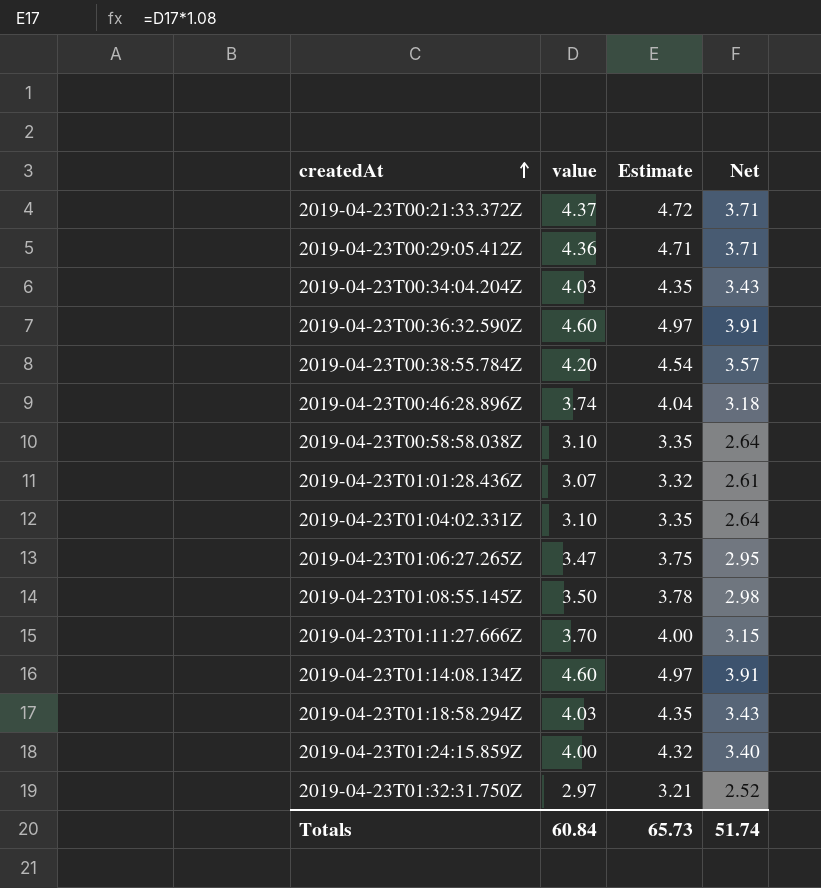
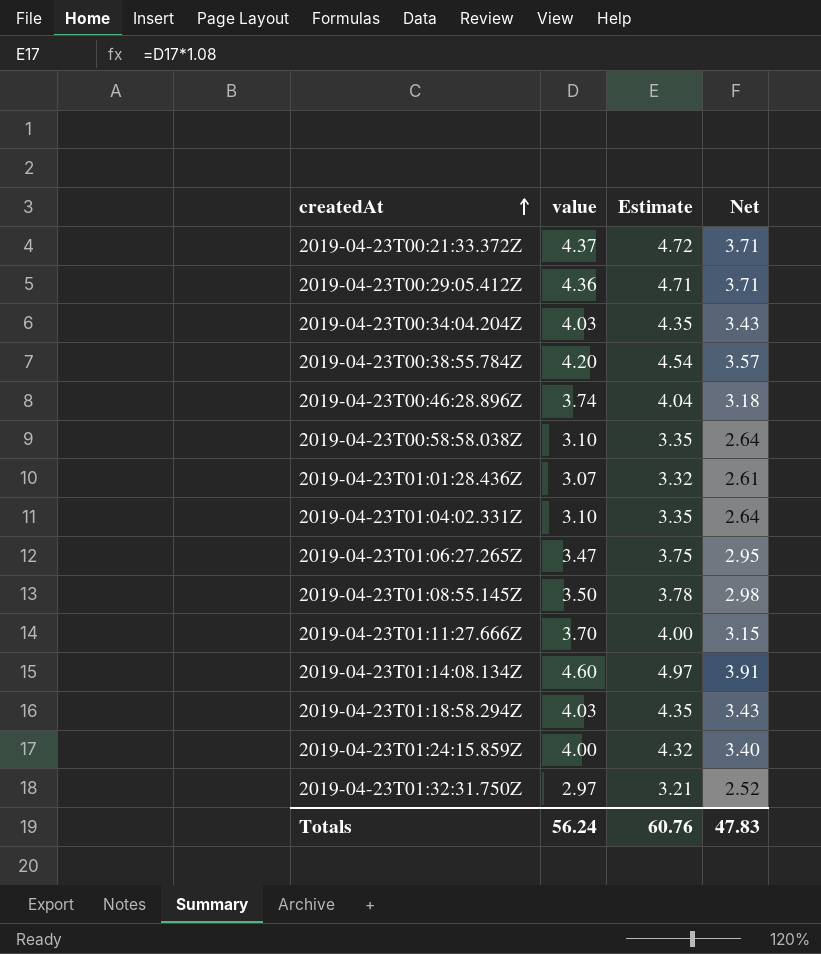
row 2019-04-23T00:36:32.590Z: 4.60 | 4.97 | 3.91 -> none
Totals | value: 60.84 -> 56.24
Totals | Estimate: 65.73 -> 60.76
Totals | Net: 51.74 -> 47.83

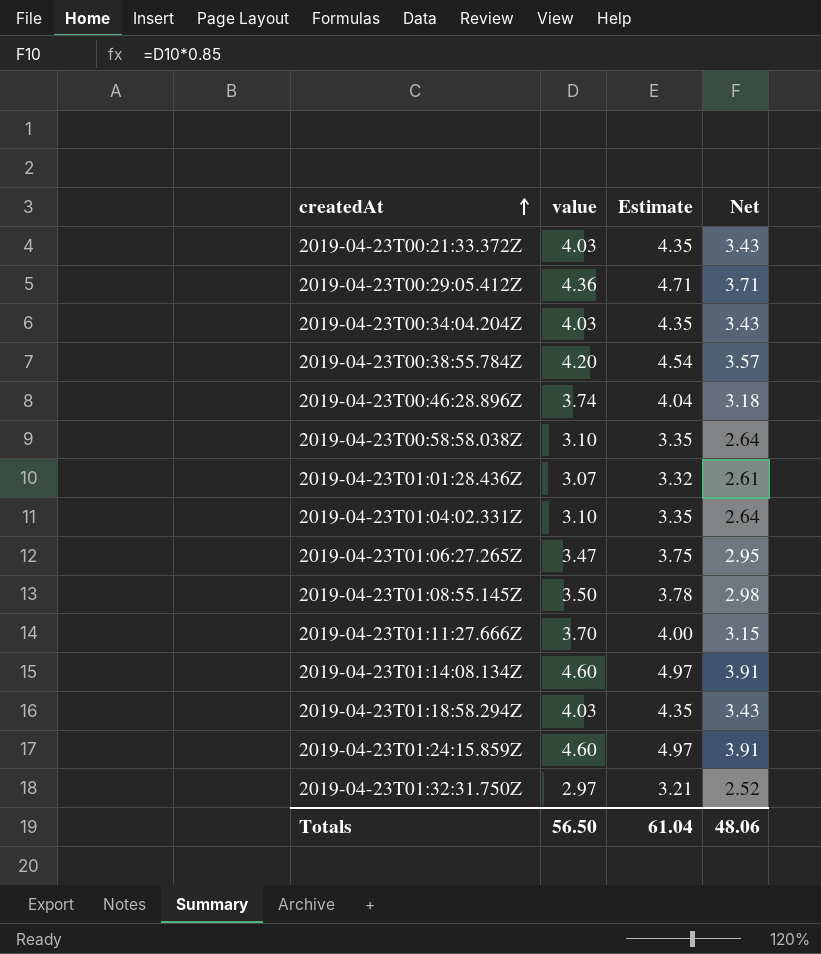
2019-04-23T00:21:33.372Z | value: 4.37 -> 4.03
2019-04-23T00:21:33.372Z | Estimate: 4.72 -> 4.35
2019-04-23T00:21:33.372Z | Net: 3.71 -> 3.43
2019-04-23T01:24:15.859Z | value: 4.00 -> 4.60
2019-04-23T01:24:15.859Z | Estimate: 4.32 -> 4.97
2019-04-23T01:24:15.859Z | Net: 3.40 -> 3.91
Totals | value: 56.24 -> 56.50
Totals | Estimate: 60.76 -> 61.04
Totals | Net: 47.83 -> 48.06

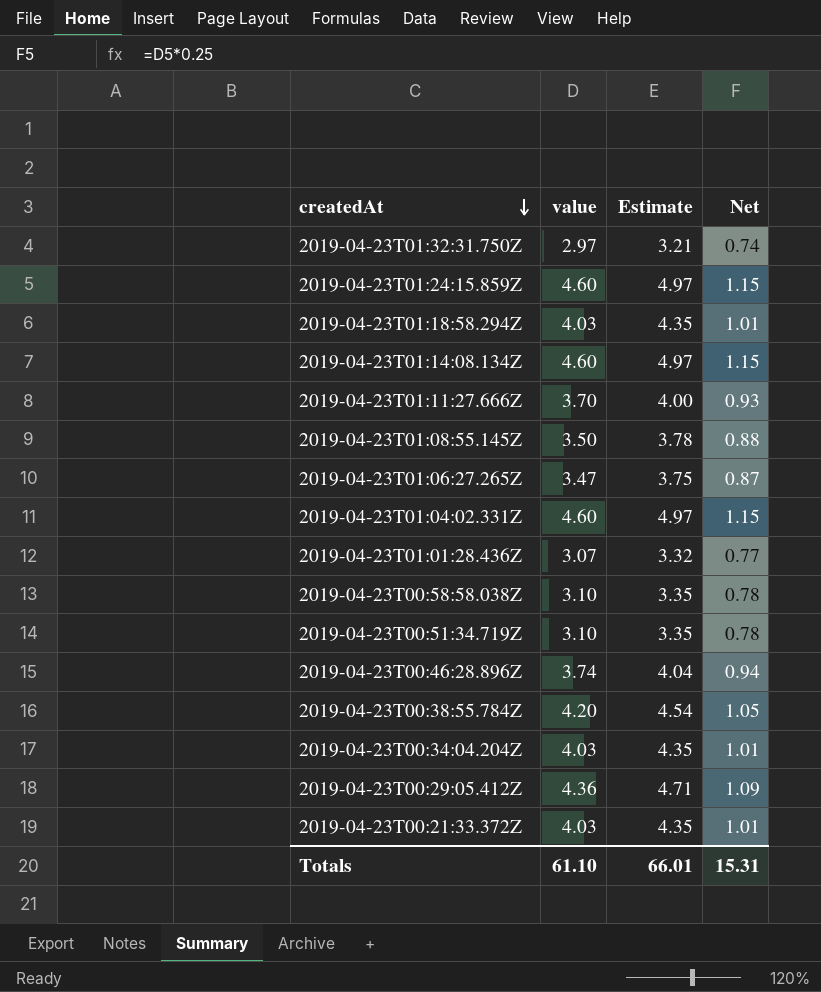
row order: createdAt ascending -> createdAt descending
column Net | formula: [value] * 0.85 -> [value] * 0.25
2019-04-23T01:04:02.331Z | value: 3.10 -> 4.60
2019-04-23T01:04:02.331Z | Estimate: 3.35 -> 4.97
row 2019-04-23T00:51:34.719Z: none -> 3.10 | 3.35 | 0.78
Totals | value: 56.50 -> 61.10
Totals | Estimate: 61.04 -> 66.01
Totals | Net: 48.06 -> 15.31

